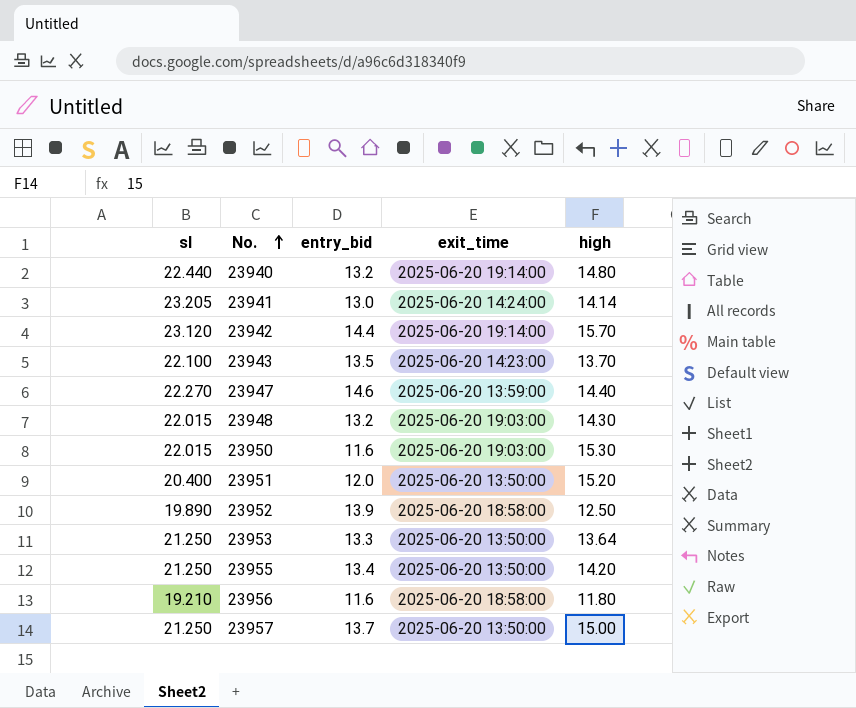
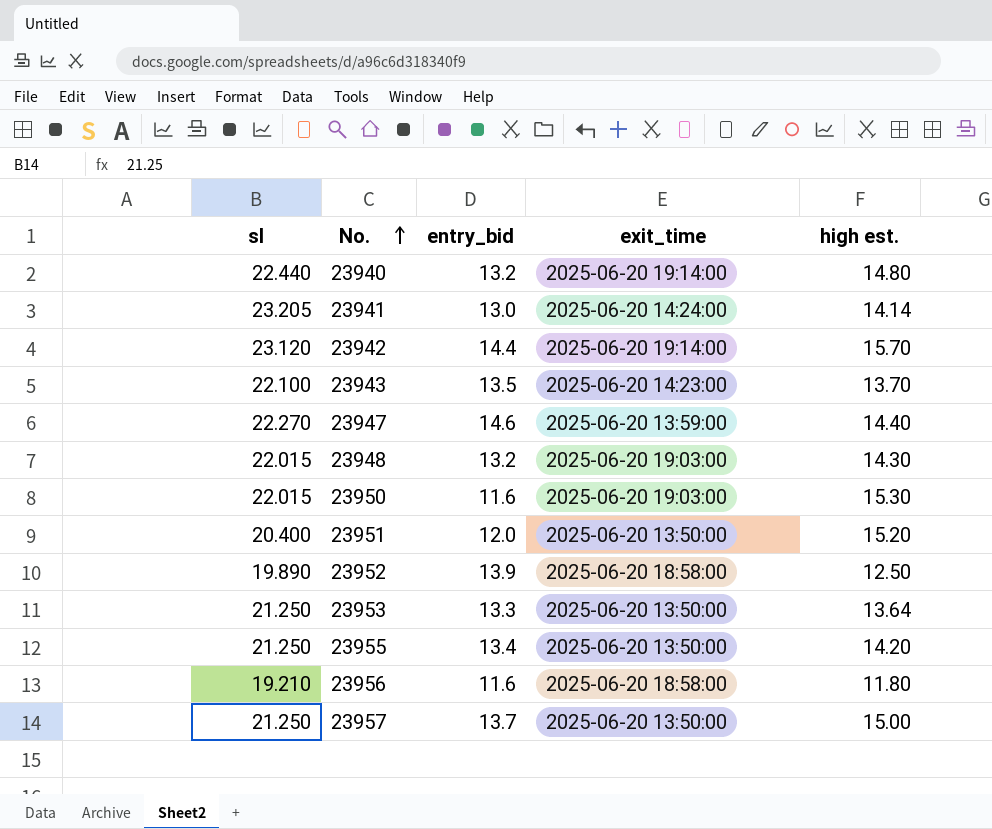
column name: high -> high est.

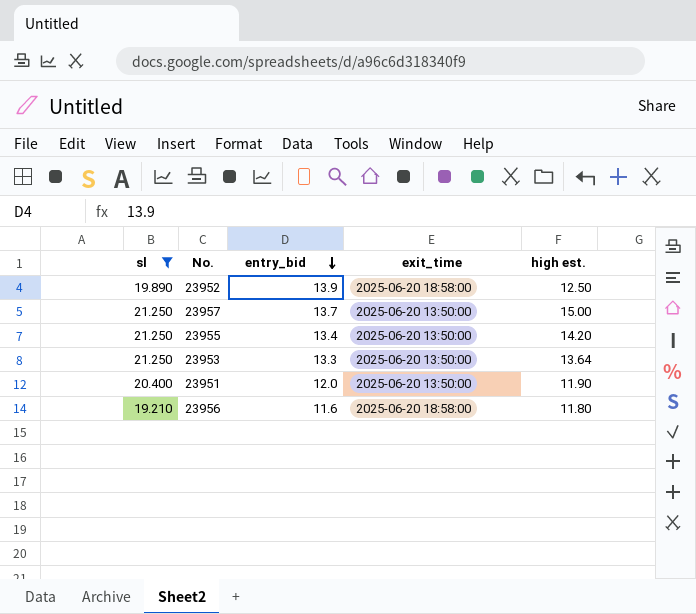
filter: none -> sl <= 21.250
row order: No. ascending -> entry_bid descending
23951 | high est.: 15.20 -> 11.90

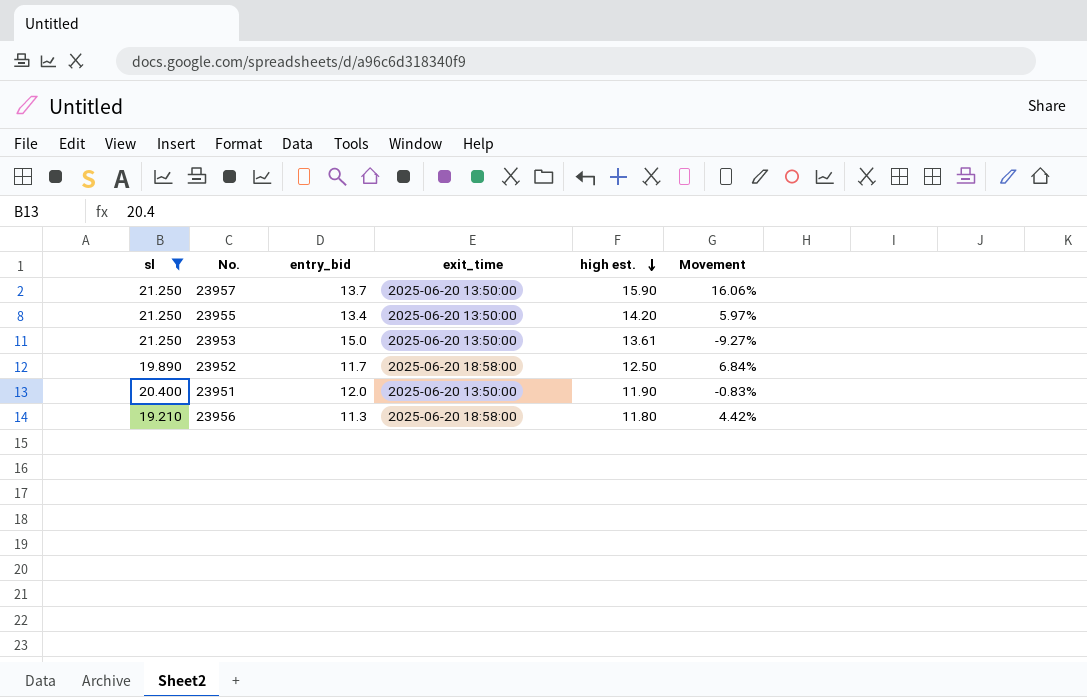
row order: entry_bid descending -> high est. descending
column Movement | formula: none -> ([high est.] - [entry_bid]) / [entry_bid]
23957 | high est.: 15.00 -> 15.90
23953 | entry_bid: 13.3 -> 15.0
23953 | high est.: 13.64 -> 13.61
23952 | entry_bid: 13.9 -> 11.7
23956 | entry_bid: 11.6 -> 11.3

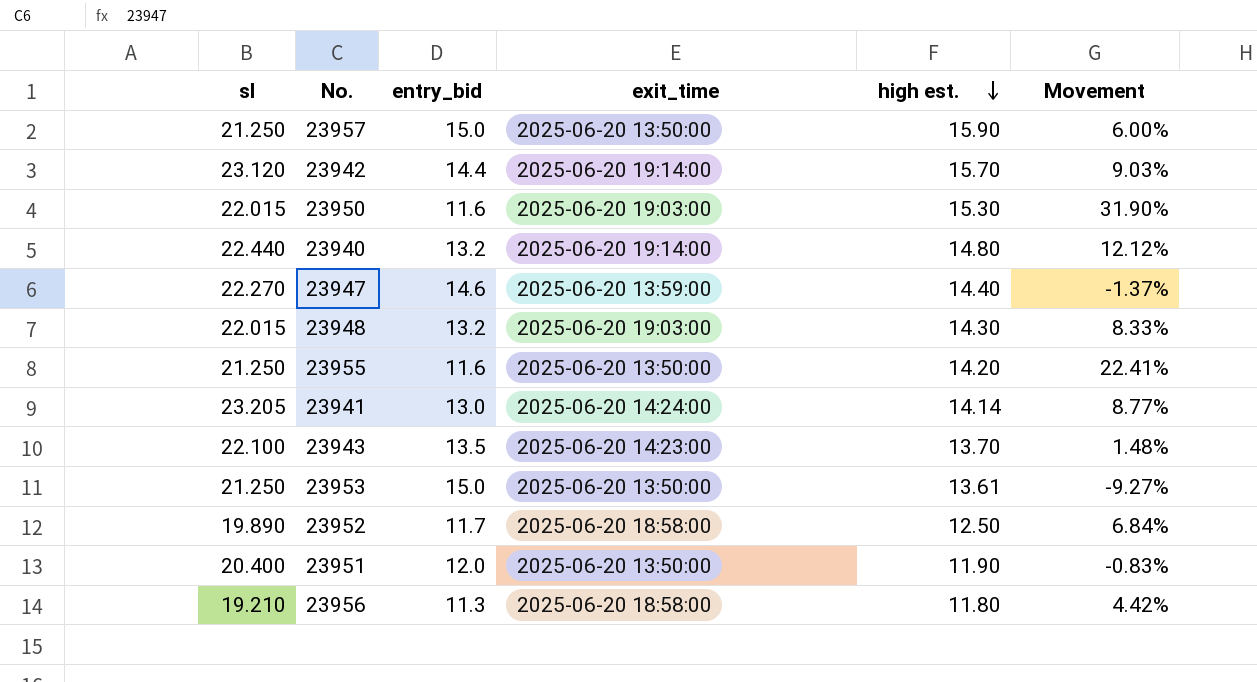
filter: sl <= 21.250 -> none
23957 | entry_bid: 13.7 -> 15.0
23957 | Movement: 16.06% -> 6.00%
23955 | entry_bid: 13.4 -> 11.6
23955 | Movement: 5.97% -> 22.41%

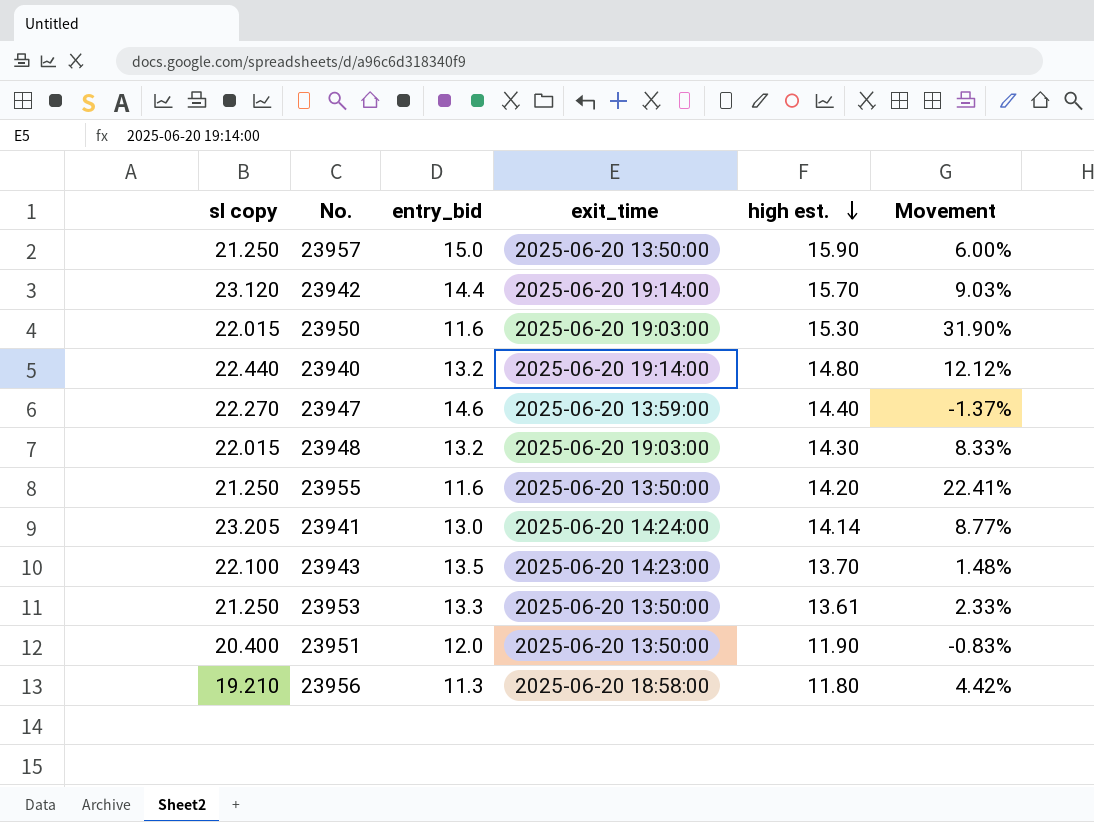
column name: sl -> sl copy
row 23952: 19.890 | 11.7 | 2025-06-20 18:58:00 | 12.50 | 6.84% -> none
23953 | entry_bid: 15.0 -> 13.3
23953 | Movement: -9.27% -> 2.33%

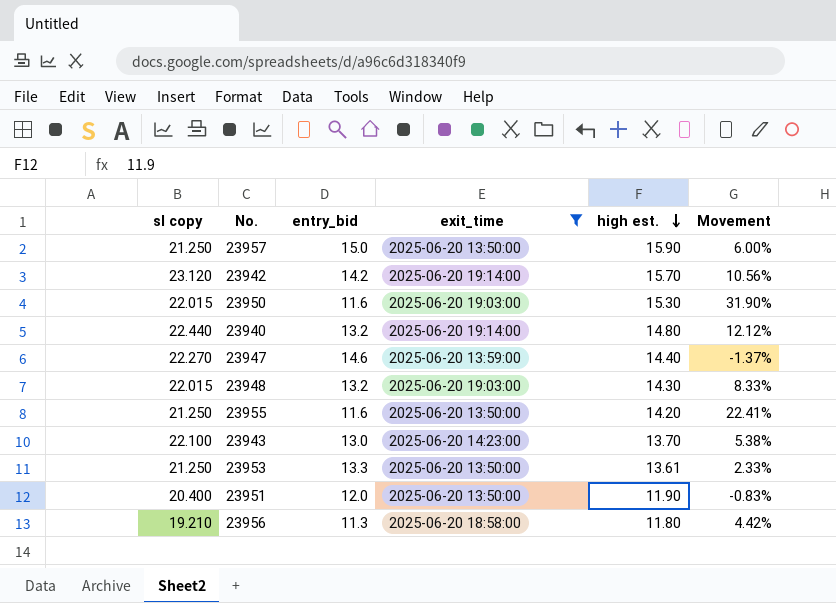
filter: none -> exit_time != 2025-06-20 14:24:00
23942 | entry_bid: 14.4 -> 14.2
23942 | Movement: 9.03% -> 10.56%
23943 | entry_bid: 13.5 -> 13.0
23943 | Movement: 1.48% -> 5.38%

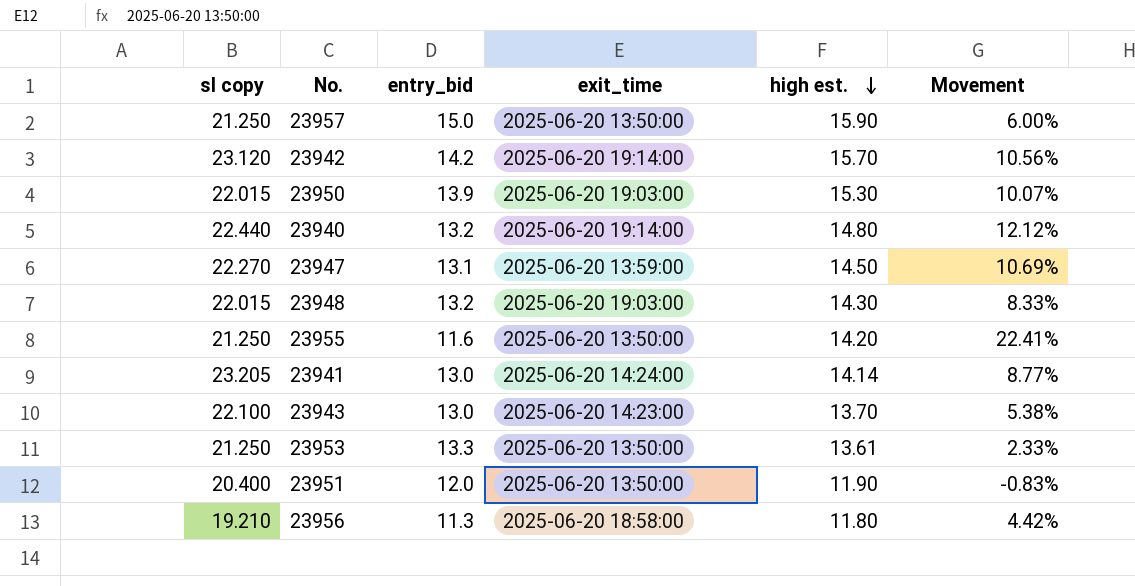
filter: exit_time != 2025-06-20 14:24:00 -> none
23950 | entry_bid: 11.6 -> 13.9
23950 | Movement: 31.90% -> 10.07%
23947 | entry_bid: 14.6 -> 13.1
23947 | high est.: 14.40 -> 14.50
23947 | Movement: -1.37% -> 10.69%

